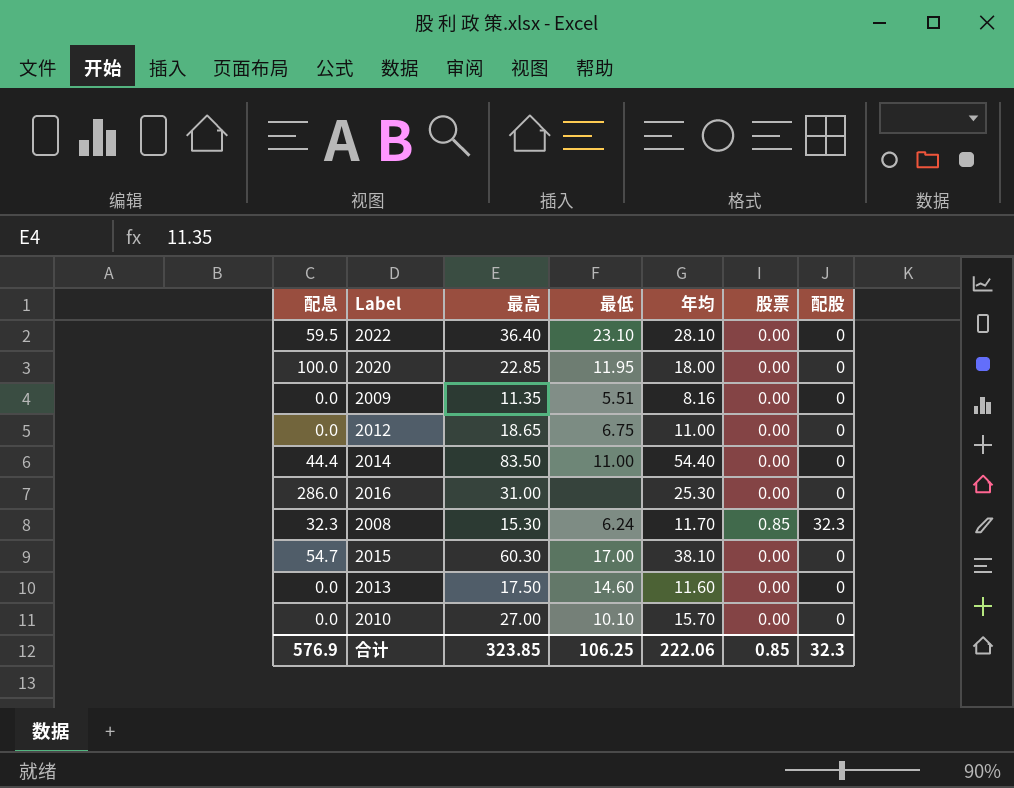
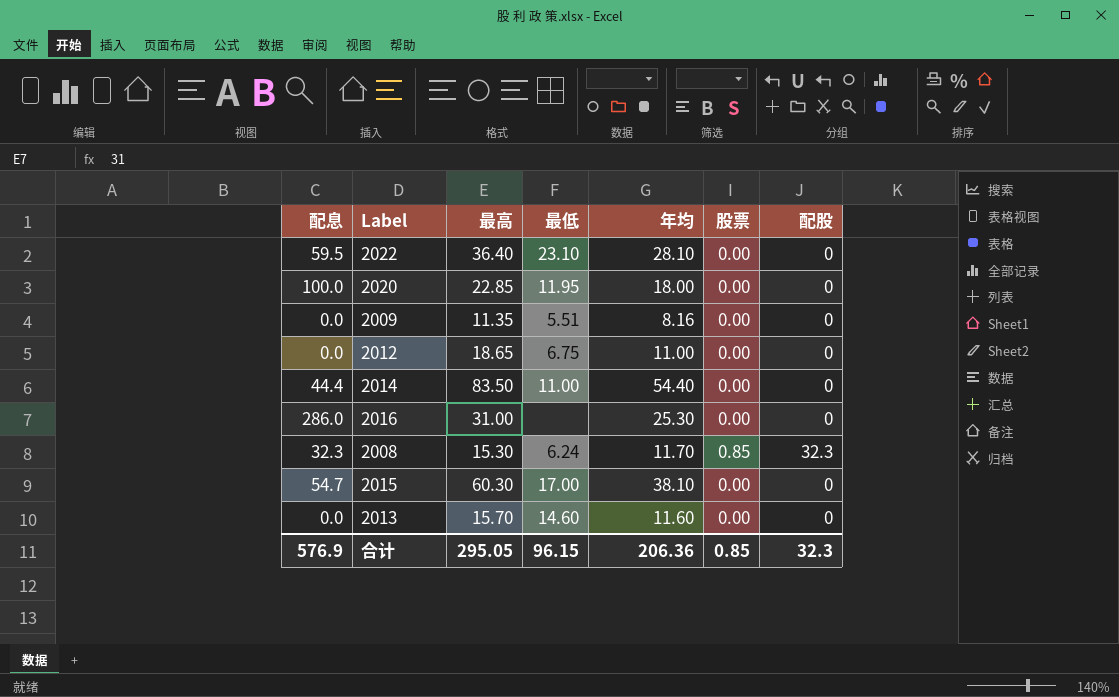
row 2010: 0.0 | 27.00 | 10.10 | 15.70 | 0.00 | 0 -> none
2013 | 最高: 17.50 -> 15.70
合计 | 最高: 323.85 -> 295.05
合计 | 最低: 106.25 -> 96.15
合计 | 年均: 222.06 -> 206.36

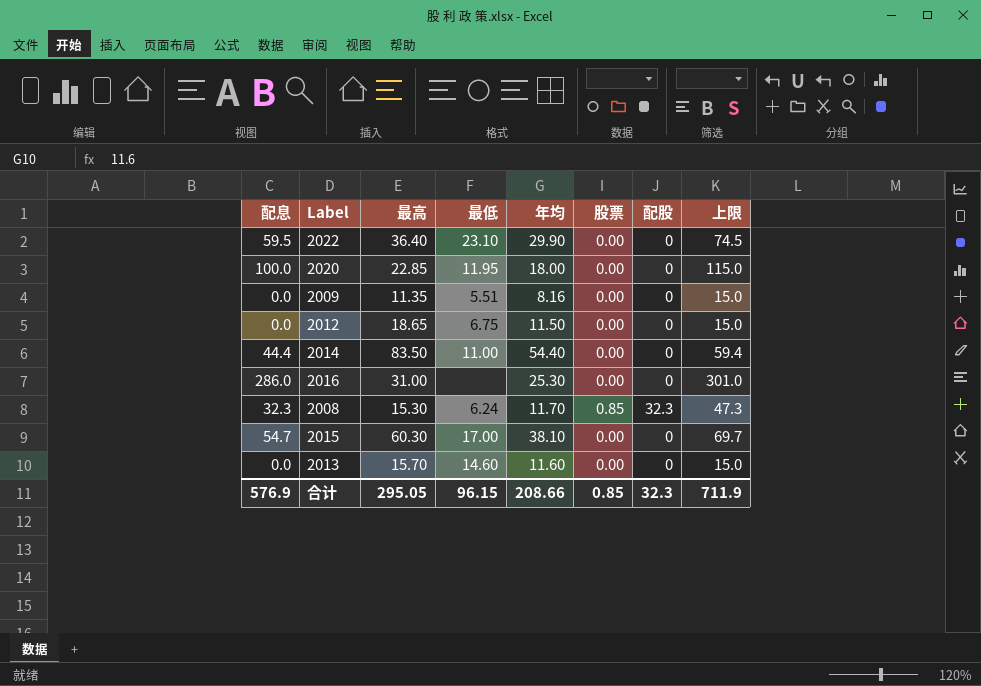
column 上限 | formula: none -> [配息] + 15
2022 | 年均: 28.10 -> 29.90
2012 | 年均: 11.00 -> 11.50
合计 | 年均: 206.36 -> 208.66

